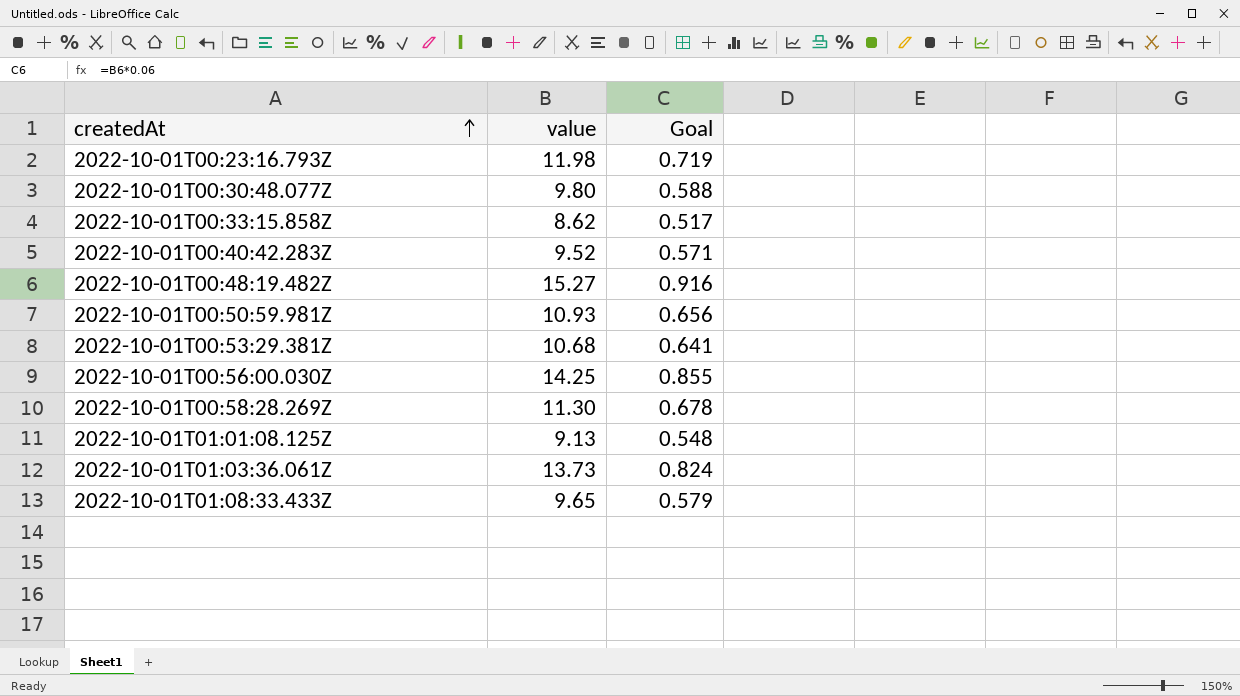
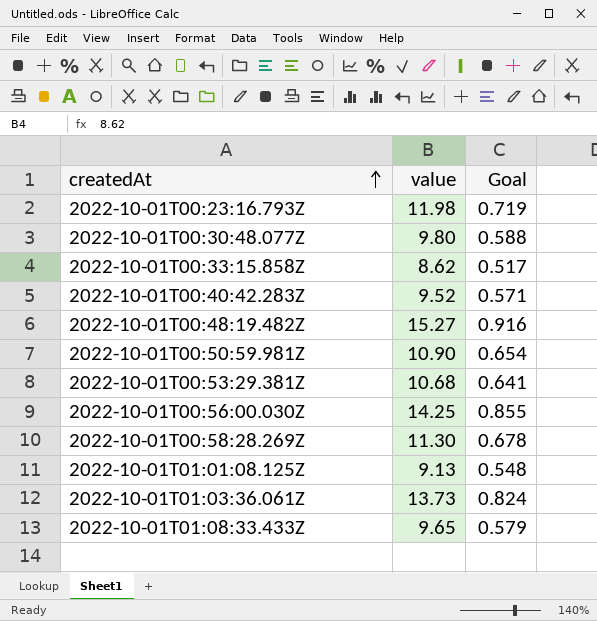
2022-10-01T00:50:59.981Z | value: 10.93 -> 10.90
2022-10-01T00:50:59.981Z | Goal: 0.656 -> 0.654

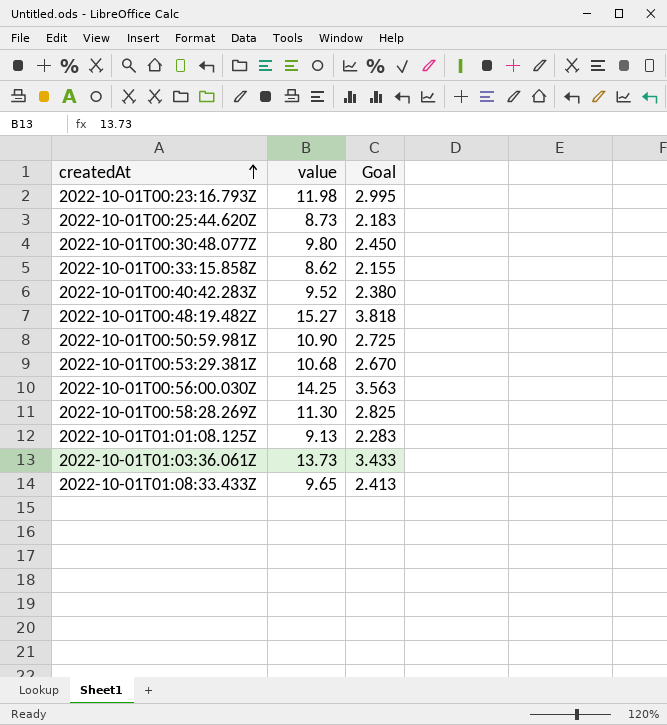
column Goal | formula: [value] * 0.06 -> [value] * 0.25
row 2022-10-01T00:25:44.620Z: none -> 8.73 | 2.183

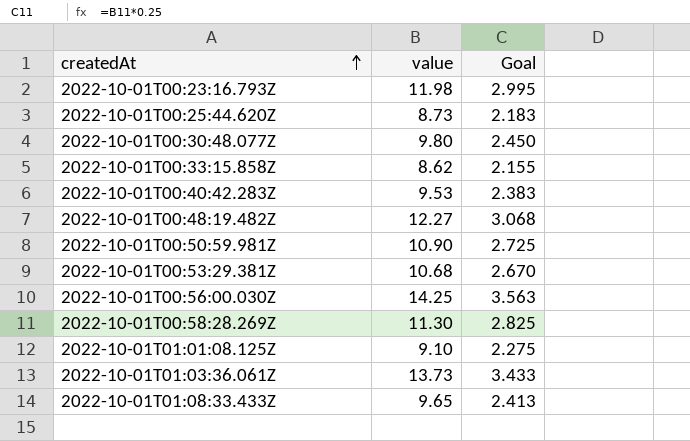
2022-10-01T00:40:42.283Z | value: 9.52 -> 9.53
2022-10-01T00:40:42.283Z | Goal: 2.380 -> 2.383
2022-10-01T00:48:19.482Z | value: 15.27 -> 12.27
2022-10-01T00:48:19.482Z | Goal: 3.818 -> 3.068
2022-10-01T01:01:08.125Z | value: 9.13 -> 9.10
2022-10-01T01:01:08.125Z | Goal: 2.283 -> 2.275

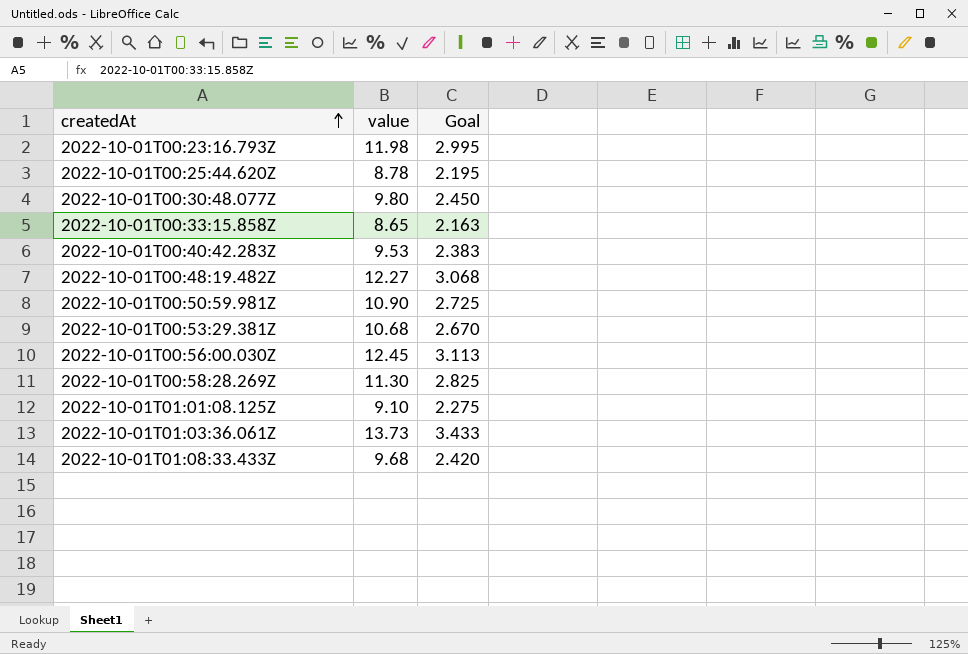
2022-10-01T00:25:44.620Z | value: 8.73 -> 8.78
2022-10-01T00:25:44.620Z | Goal: 2.183 -> 2.195
2022-10-01T00:33:15.858Z | value: 8.62 -> 8.65
2022-10-01T00:33:15.858Z | Goal: 2.155 -> 2.163
2022-10-01T00:56:00.030Z | value: 14.25 -> 12.45
2022-10-01T00:56:00.030Z | Goal: 3.563 -> 3.113
2022-10-01T01:08:33.433Z | value: 9.65 -> 9.68
2022-10-01T01:08:33.433Z | Goal: 2.413 -> 2.420

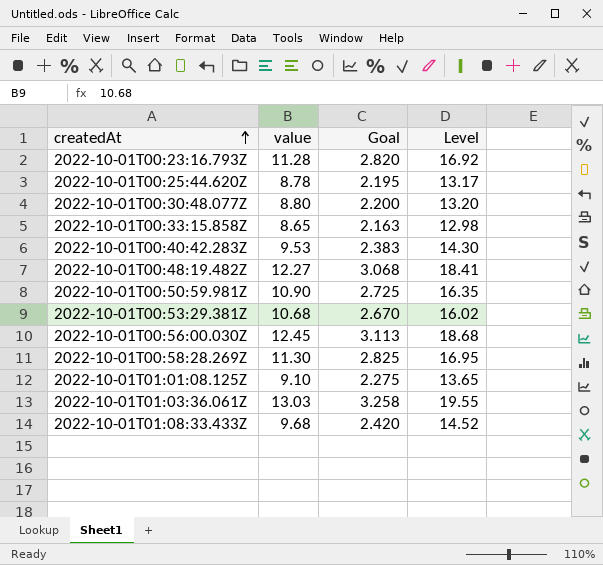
column Level | formula: none -> [value] * 1.5
2022-10-01T00:23:16.793Z | value: 11.98 -> 11.28
2022-10-01T00:23:16.793Z | Goal: 2.995 -> 2.820
2022-10-01T00:30:48.077Z | value: 9.80 -> 8.80
2022-10-01T00:30:48.077Z | Goal: 2.450 -> 2.200
2022-10-01T01:03:36.061Z | value: 13.73 -> 13.03
2022-10-01T01:03:36.061Z | Goal: 3.433 -> 3.258

